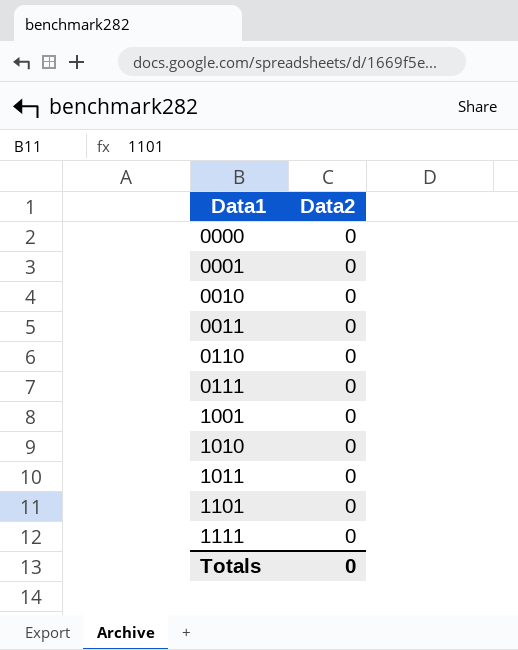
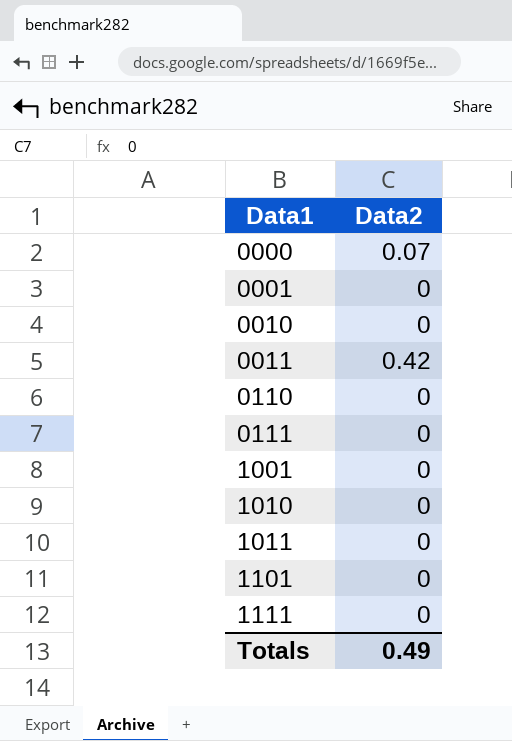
0000 | Data2: 0 -> 0.07
0011 | Data2: 0 -> 0.42
Totals | Data2: 0 -> 0.49

